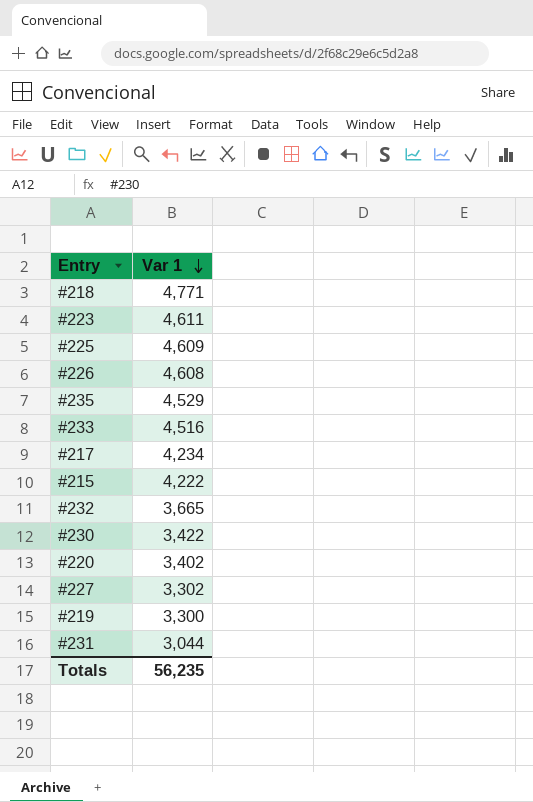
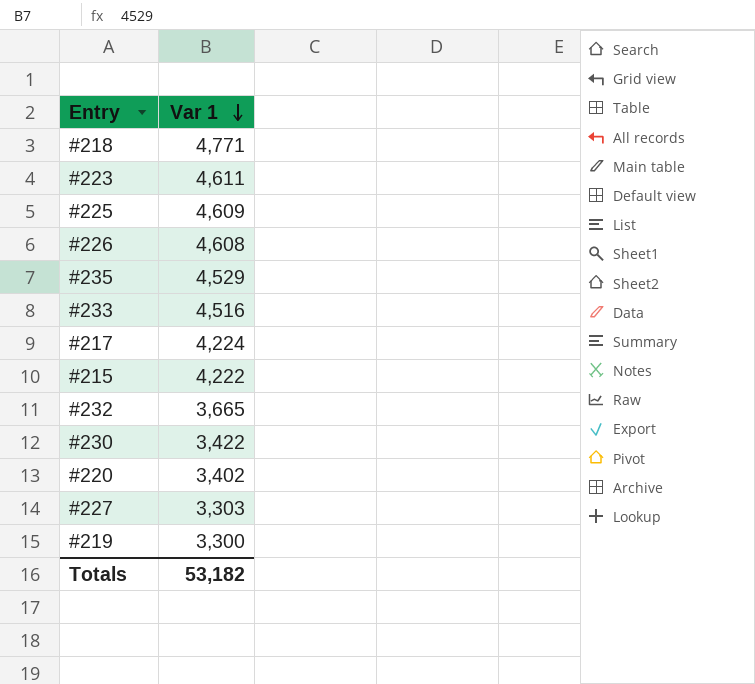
row #231: 3,044 -> none
#217 | Var 1: 4,234 -> 4,224
#227 | Var 1: 3,302 -> 3,303
Totals | Var 1: 56,235 -> 53,182

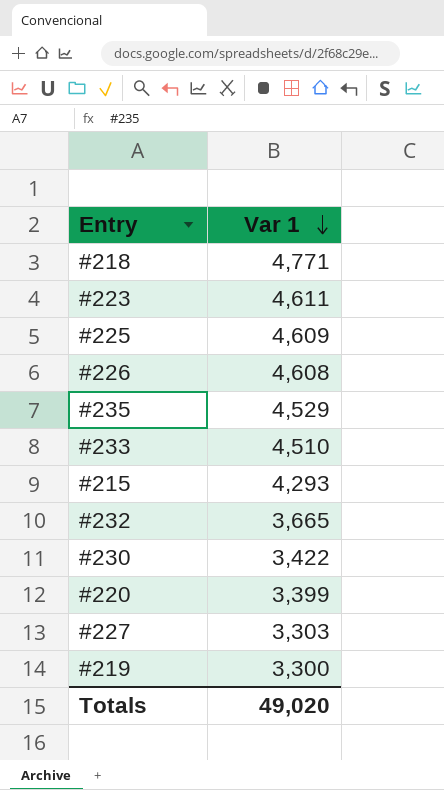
row #217: 4,224 -> none
#233 | Var 1: 4,516 -> 4,510
#215 | Var 1: 4,222 -> 4,293
#220 | Var 1: 3,402 -> 3,399
Totals | Var 1: 53,182 -> 49,020

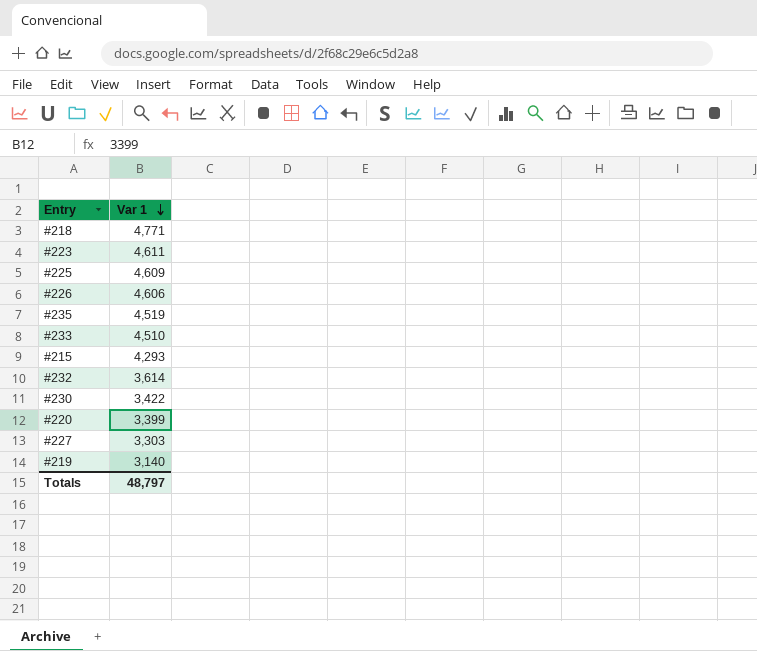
#226 | Var 1: 4,608 -> 4,606
#235 | Var 1: 4,529 -> 4,519
#232 | Var 1: 3,665 -> 3,614
#219 | Var 1: 3,300 -> 3,140
Totals | Var 1: 49,020 -> 48,797

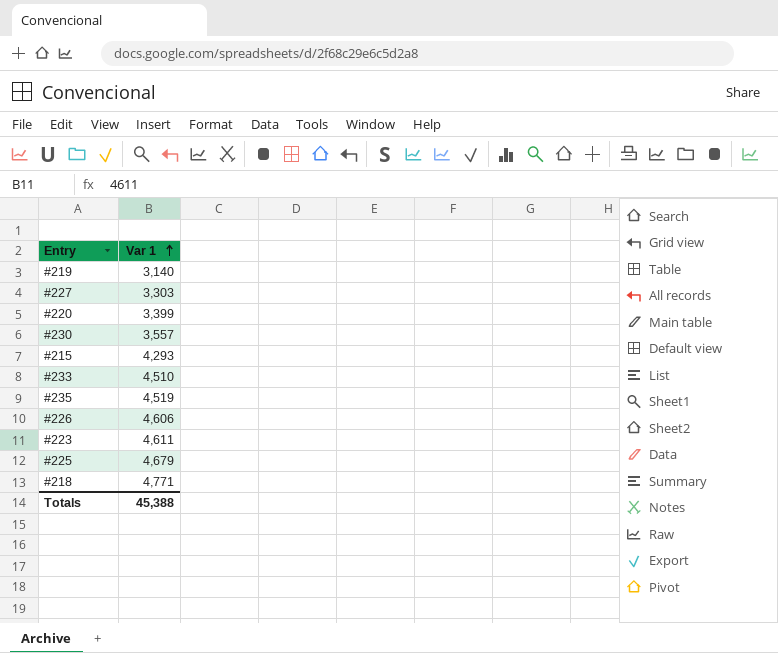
row order: Var 1 descending -> Var 1 ascending
row #232: 3,614 -> none
#230 | Var 1: 3,422 -> 3,557
#225 | Var 1: 4,609 -> 4,679
Totals | Var 1: 48,797 -> 45,388

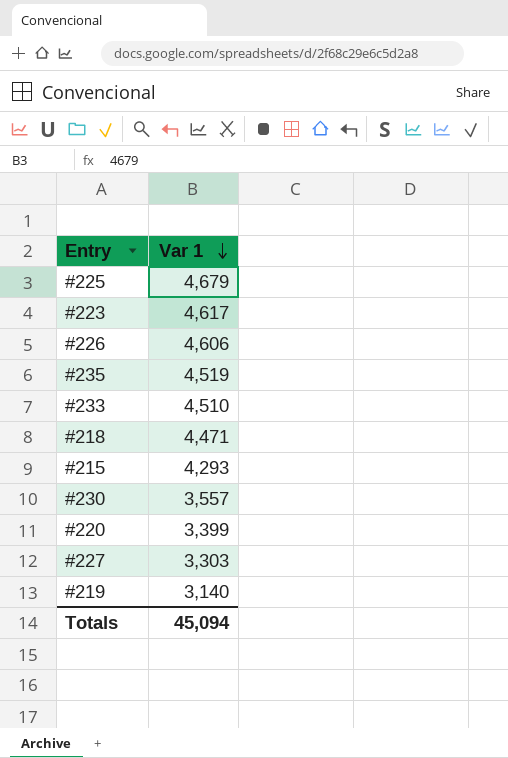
row order: Var 1 ascending -> Var 1 descending
#223 | Var 1: 4,611 -> 4,617
#218 | Var 1: 4,771 -> 4,471
Totals | Var 1: 45,388 -> 45,094

